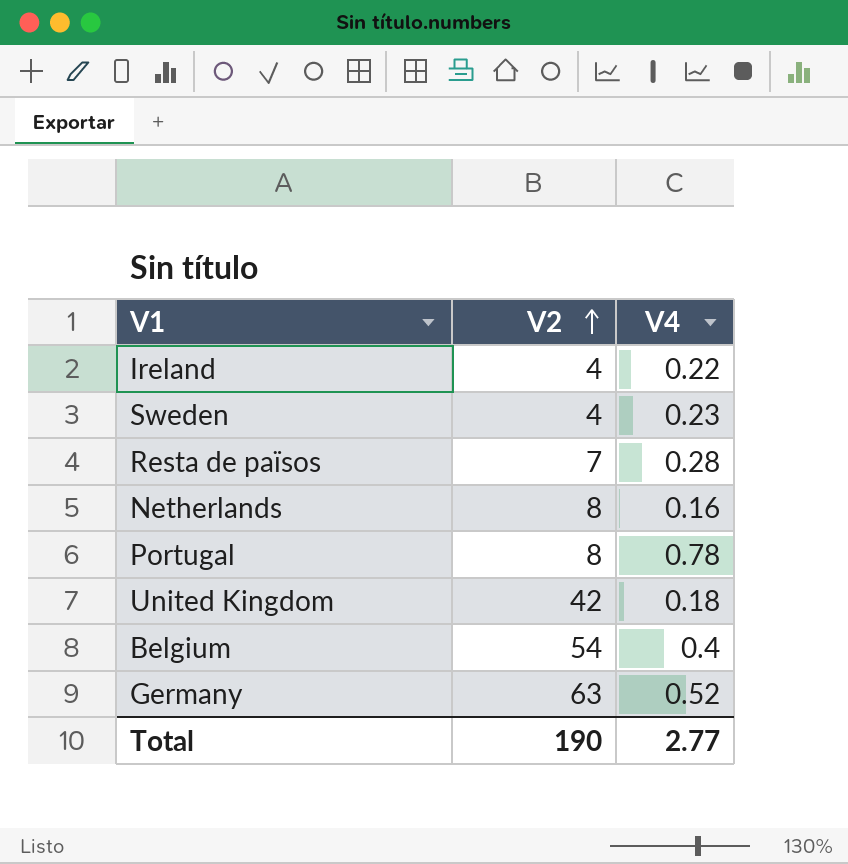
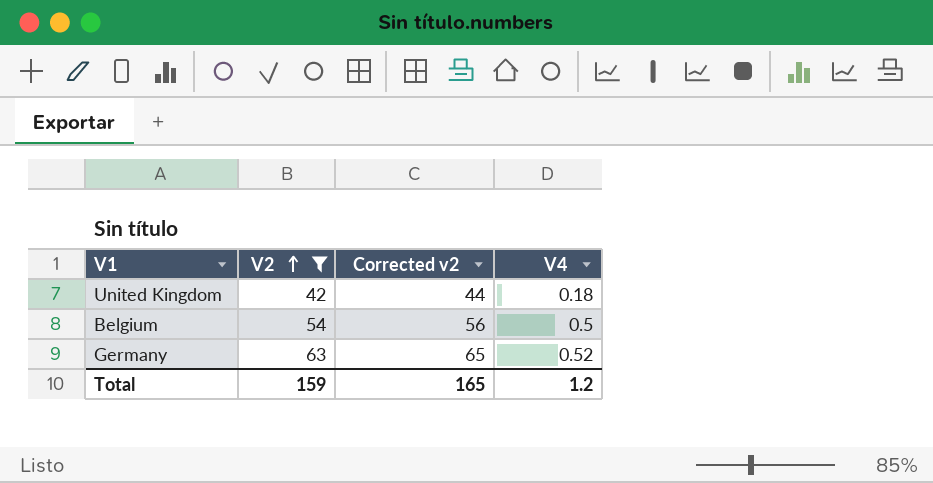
filter: none -> V2 >= 42
column Corrected v2 | formula: none -> [V2] + 2
Belgium | V4: 0.4 -> 0.5
Total | V2: 190 -> 159
Total | V4: 2.77 -> 1.2

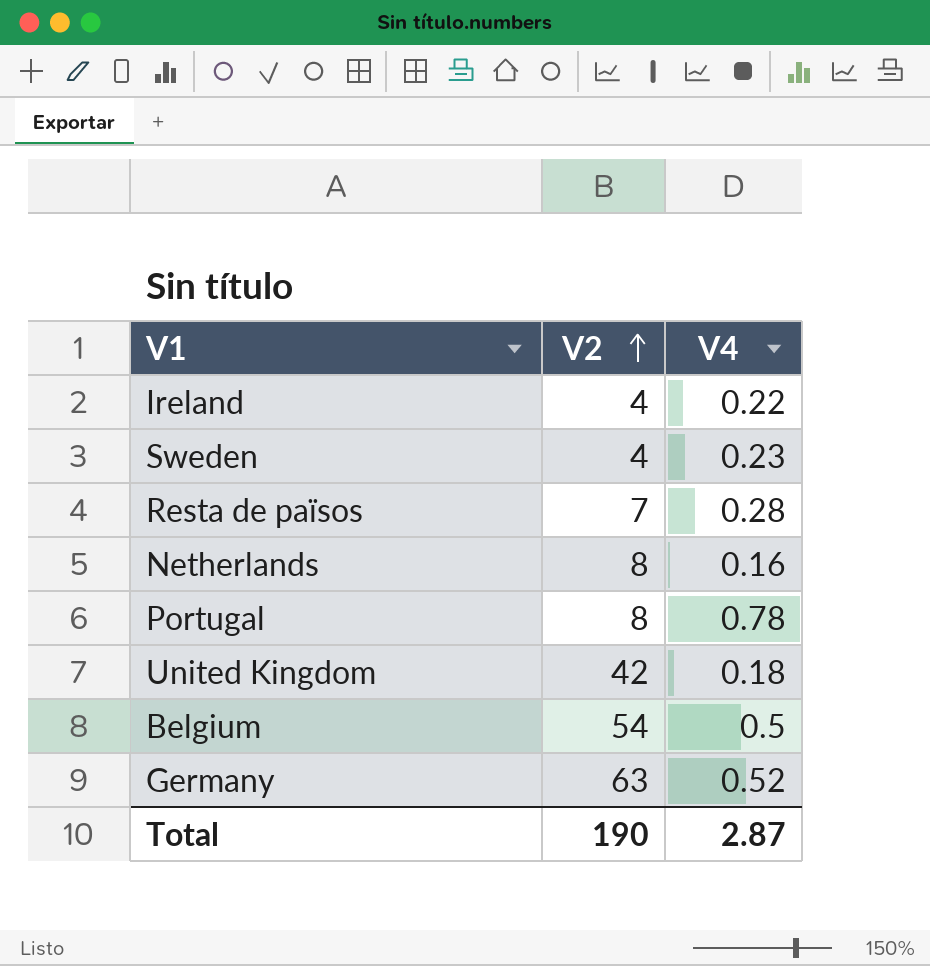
filter: V2 >= 42 -> none
column Corrected v2 | formula: [V2] + 2 -> none
Total | V2: 159 -> 190
Total | V4: 1.2 -> 2.87

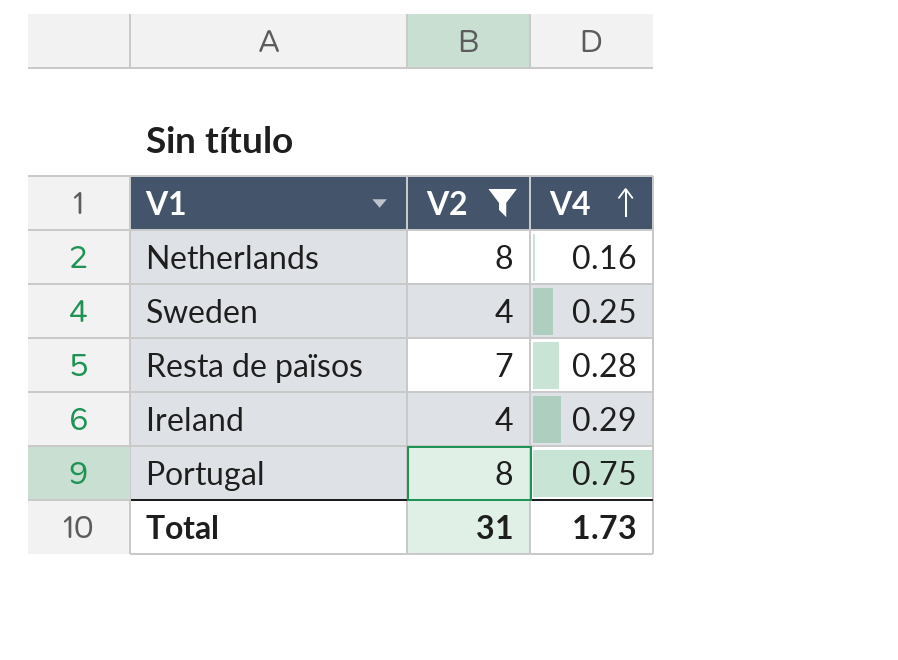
filter: none -> V2 <= 8
row order: V2 ascending -> V4 ascending
Sweden | V4: 0.23 -> 0.25
Ireland | V4: 0.22 -> 0.29
Portugal | V4: 0.78 -> 0.75
Total | V2: 190 -> 31
Total | V4: 2.87 -> 1.73

